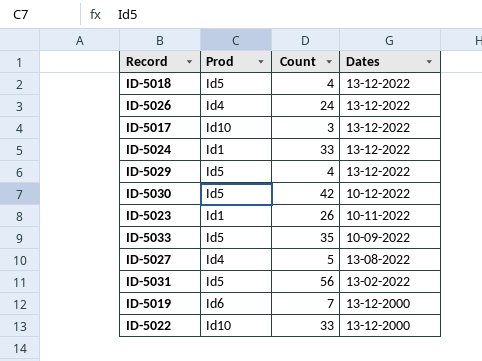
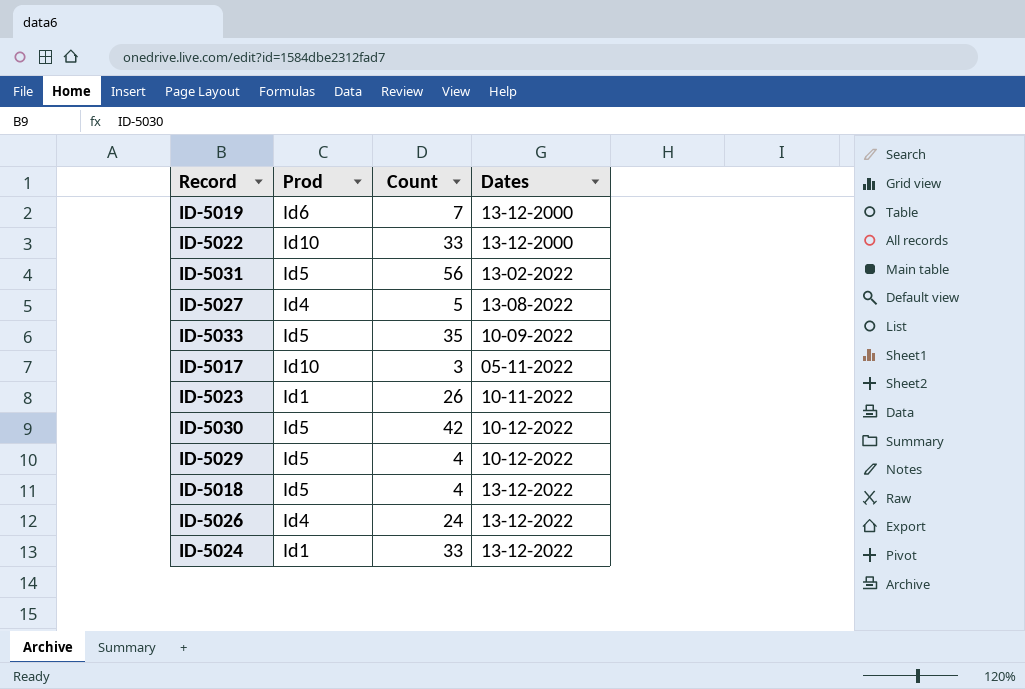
row order: Dates descending -> Dates ascending
ID-5017 | Dates: 13-12-2022 -> 05-11-2022
ID-5029 | Dates: 13-12-2022 -> 10-12-2022

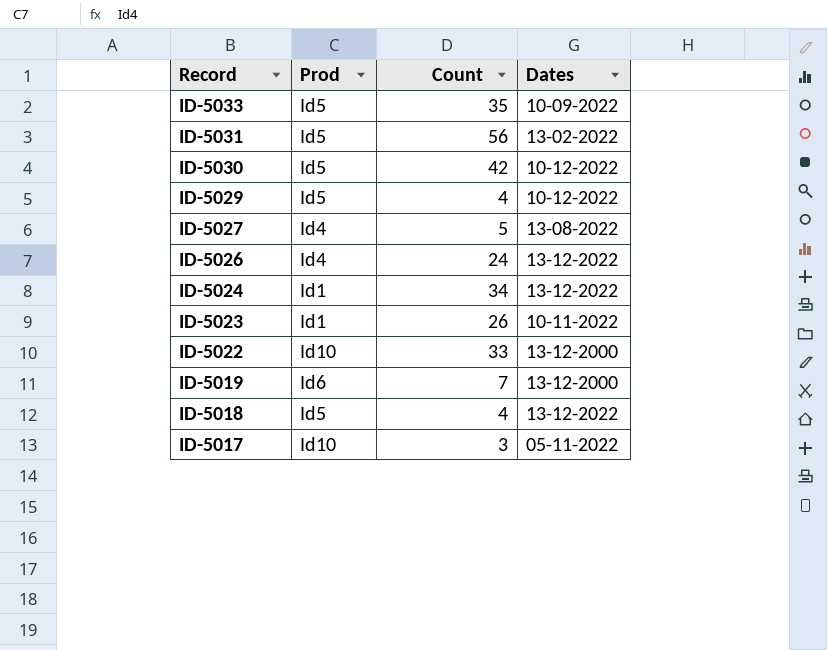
row order: Dates ascending -> Record descending
ID-5024 | Count: 33 -> 34

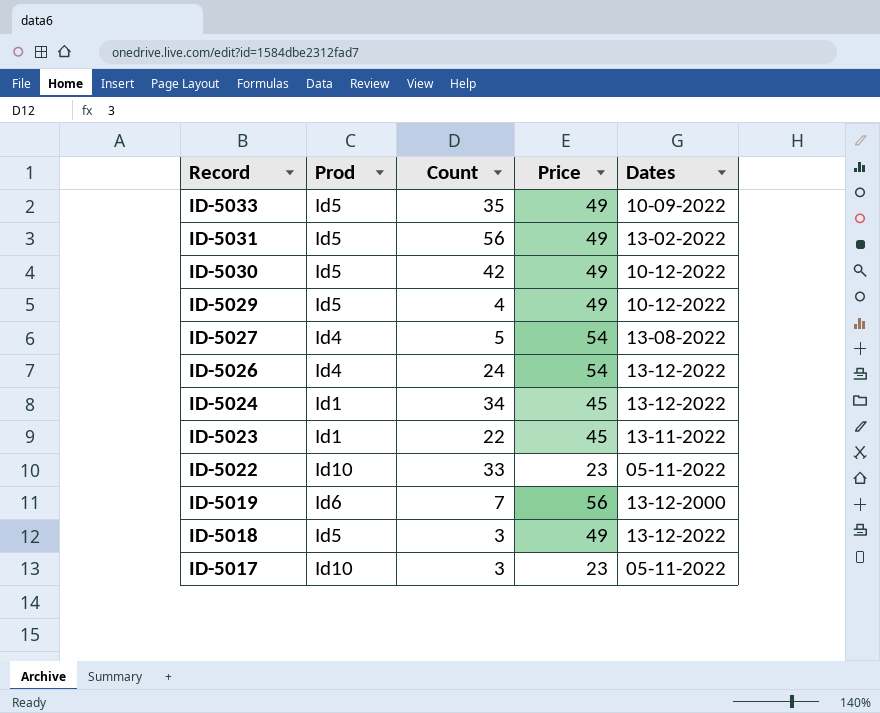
column Price | position: none -> 4
ID-5023 | Count: 26 -> 22
ID-5023 | Dates: 10-11-2022 -> 13-11-2022
ID-5022 | Dates: 13-12-2000 -> 05-11-2022
ID-5018 | Count: 4 -> 3

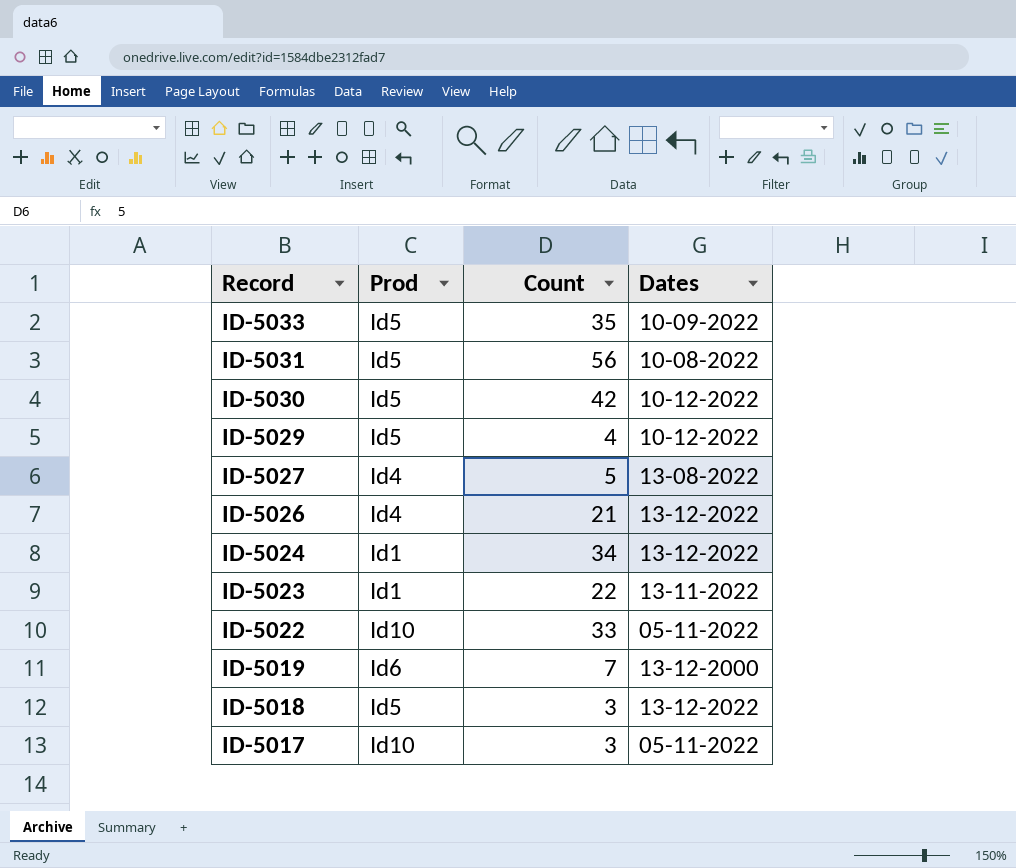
column Price | position: 4 -> none
ID-5031 | Dates: 13-02-2022 -> 10-08-2022
ID-5026 | Count: 24 -> 21

